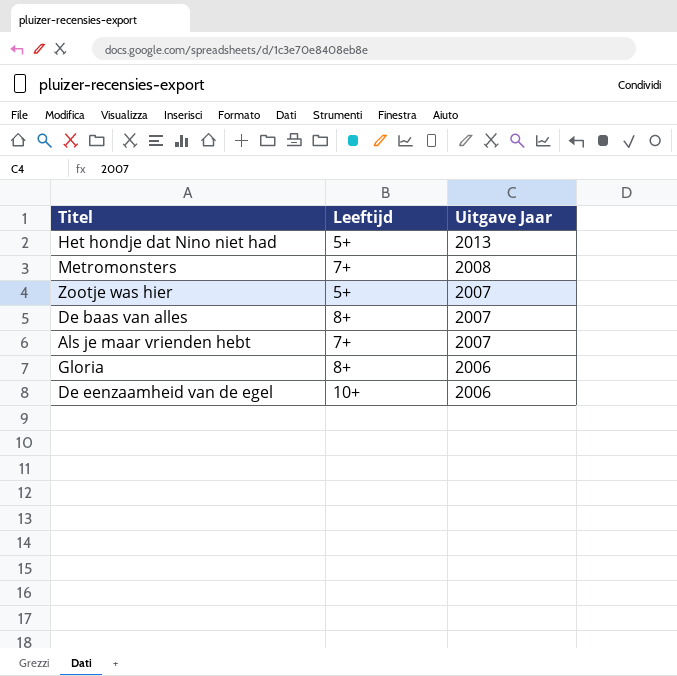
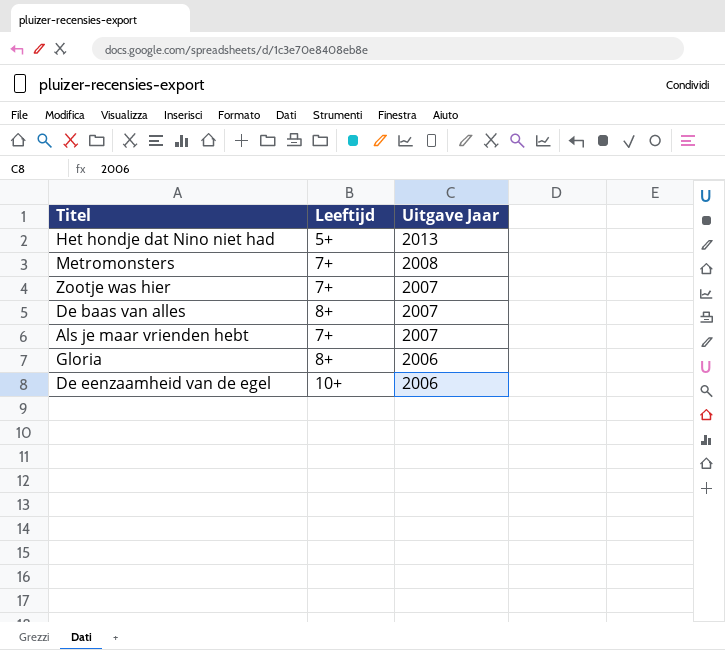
Zootje was hier | Leeftijd: 5+ -> 7+

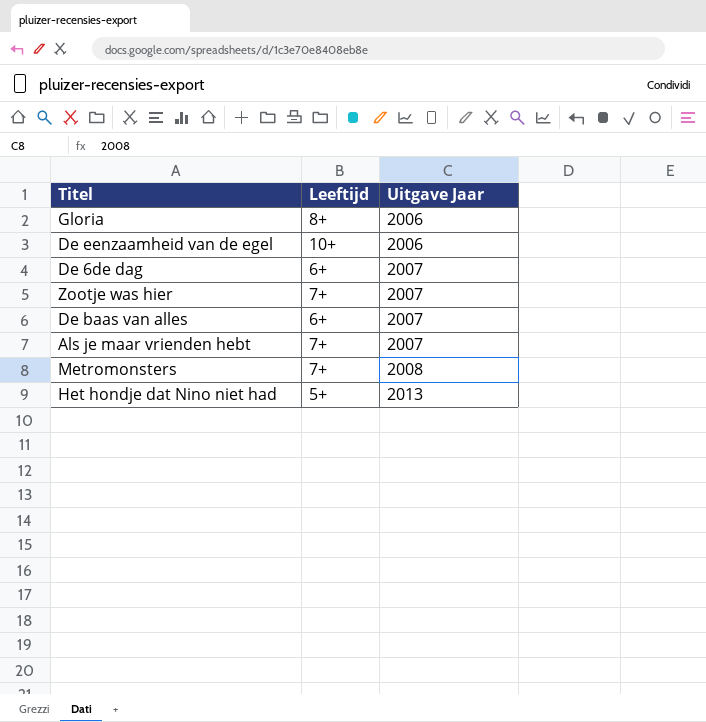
row order: Uitgave Jaar descending -> Uitgave Jaar ascending
row De 6de dag: none -> 6+ | 2007
De baas van alles | Leeftijd: 8+ -> 6+

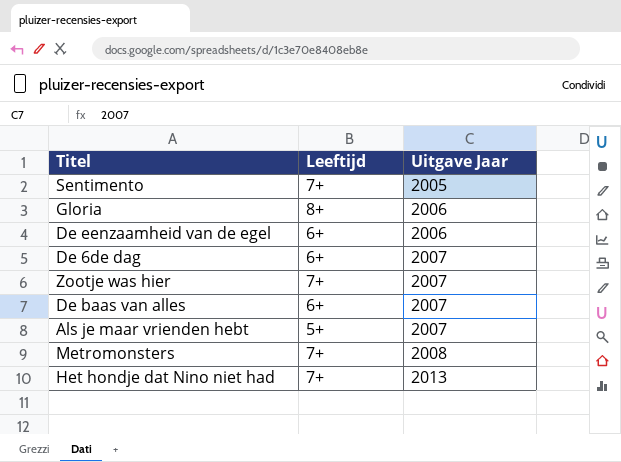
row Sentimento: none -> 7+ | 2005
De eenzaamheid van de egel | Leeftijd: 10+ -> 6+
Als je maar vrienden hebt | Leeftijd: 7+ -> 5+
Het hondje dat Nino niet had | Leeftijd: 5+ -> 7+

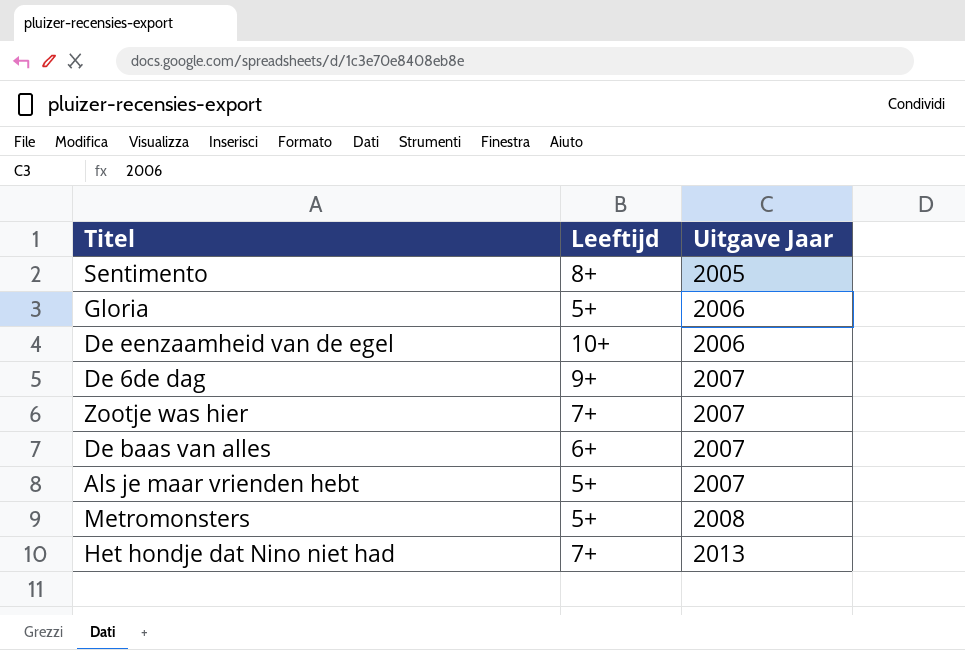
Sentimento | Leeftijd: 7+ -> 8+
Gloria | Leeftijd: 8+ -> 5+
De eenzaamheid van de egel | Leeftijd: 6+ -> 10+
De 6de dag | Leeftijd: 6+ -> 9+
Metromonsters | Leeftijd: 7+ -> 5+

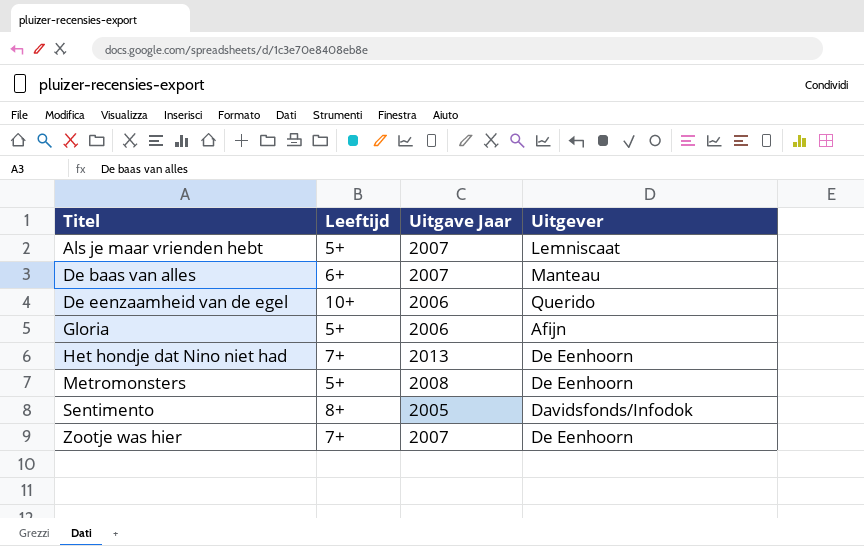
row order: Uitgave Jaar ascending -> Titel ascending
column Uitgever | position: none -> 4
row De 6de dag: 9+ | 2007 -> none

